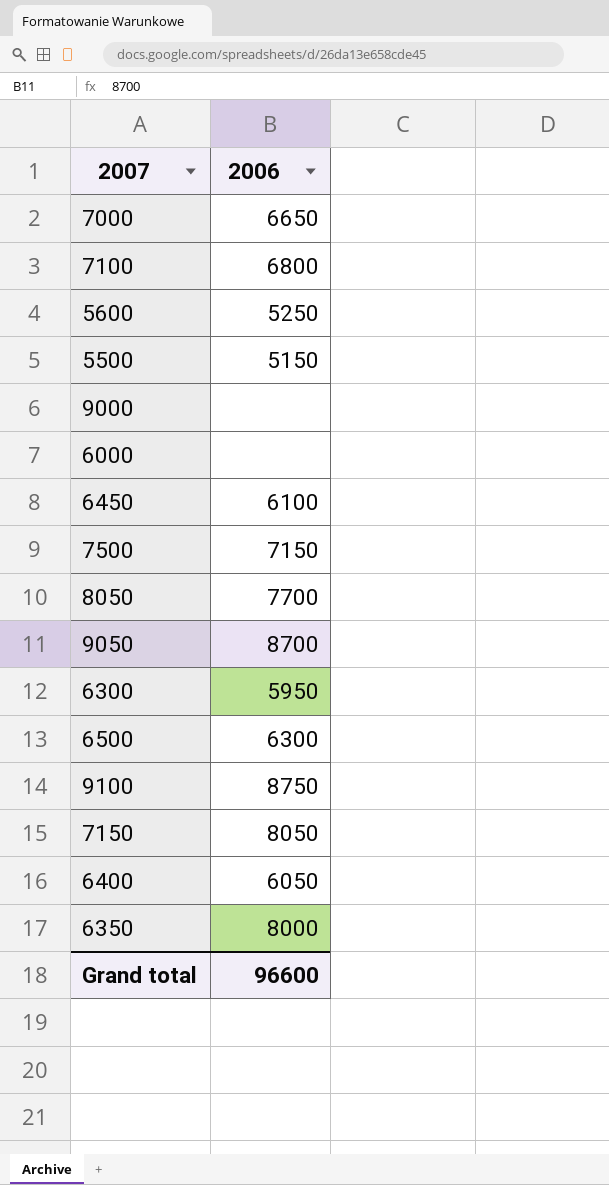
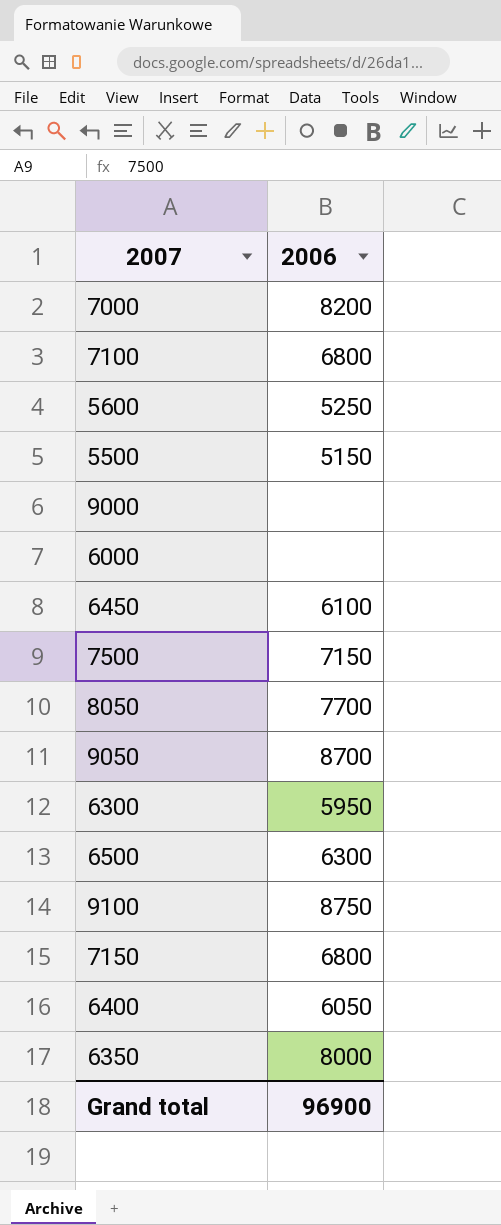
7000 | 2006: 6650 -> 8200
7150 | 2006: 8050 -> 6800
Grand total | 2006: 96600 -> 96900

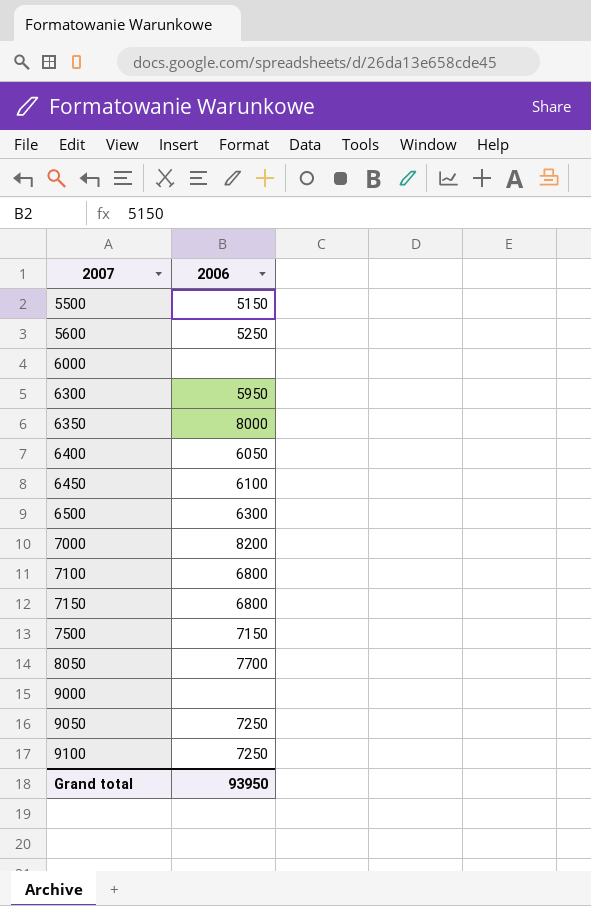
row order: none -> 2007 ascending
9050 | 2006: 8700 -> 7250
9100 | 2006: 8750 -> 7250
Grand total | 2006: 96900 -> 93950

